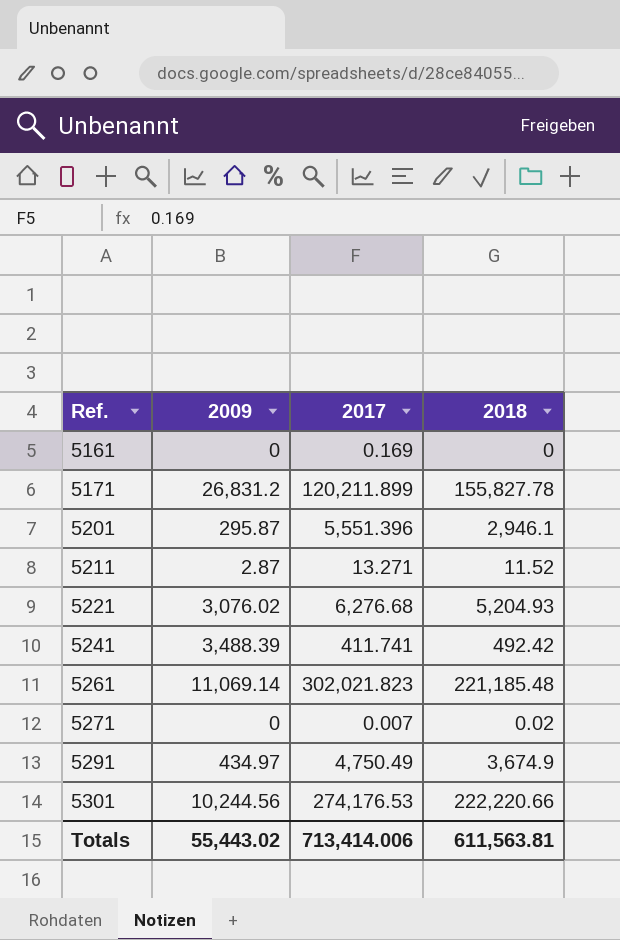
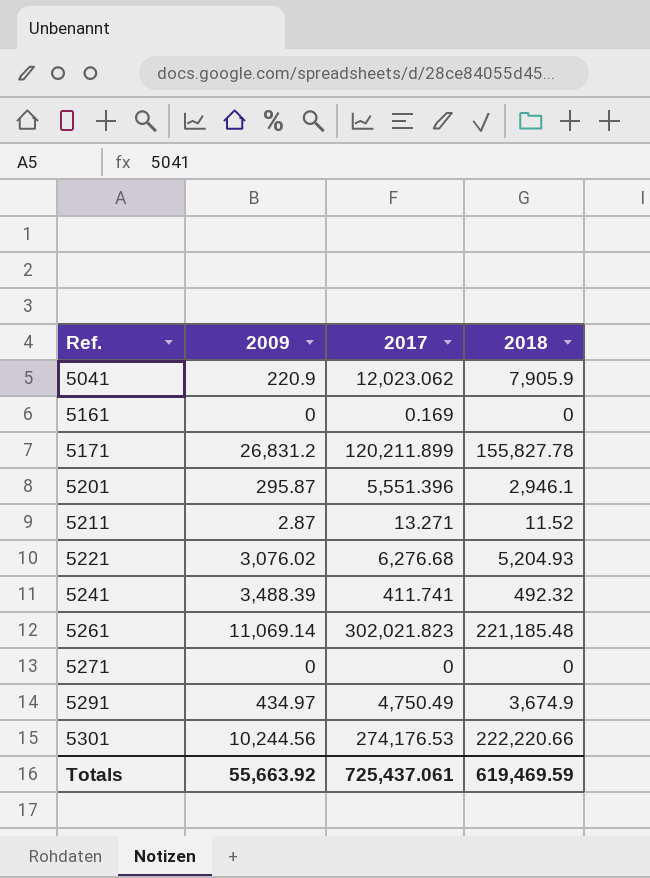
row 5041: none -> 220.9 | 12,023.062 | 7,905.9
5241 | 2018: 492.42 -> 492.32
5271 | 2017: 0.007 -> 0
5271 | 2018: 0.02 -> 0
Totals | 2009: 55,443.02 -> 55,663.92
Totals | 2017: 713,414.006 -> 725,437.061
Totals | 2018: 611,563.81 -> 619,469.59

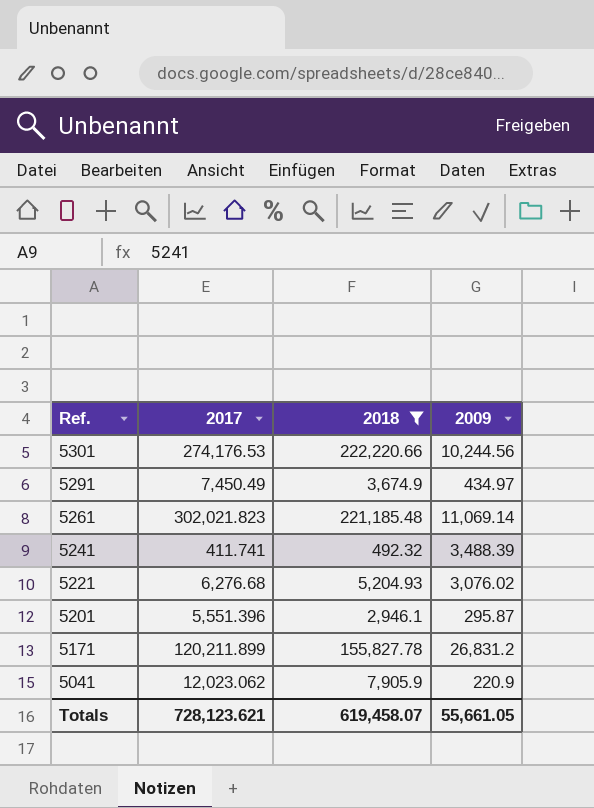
filter: none -> 2018 >= 492.32
row order: Ref. ascending -> Ref. descending
column 2009 | position: 2 -> 4
5291 | 2017: 4,750.49 -> 7,450.49
Totals | 2017: 725,437.061 -> 728,123.621
Totals | 2018: 619,469.59 -> 619,458.07
Totals | 2009: 55,663.92 -> 55,661.05

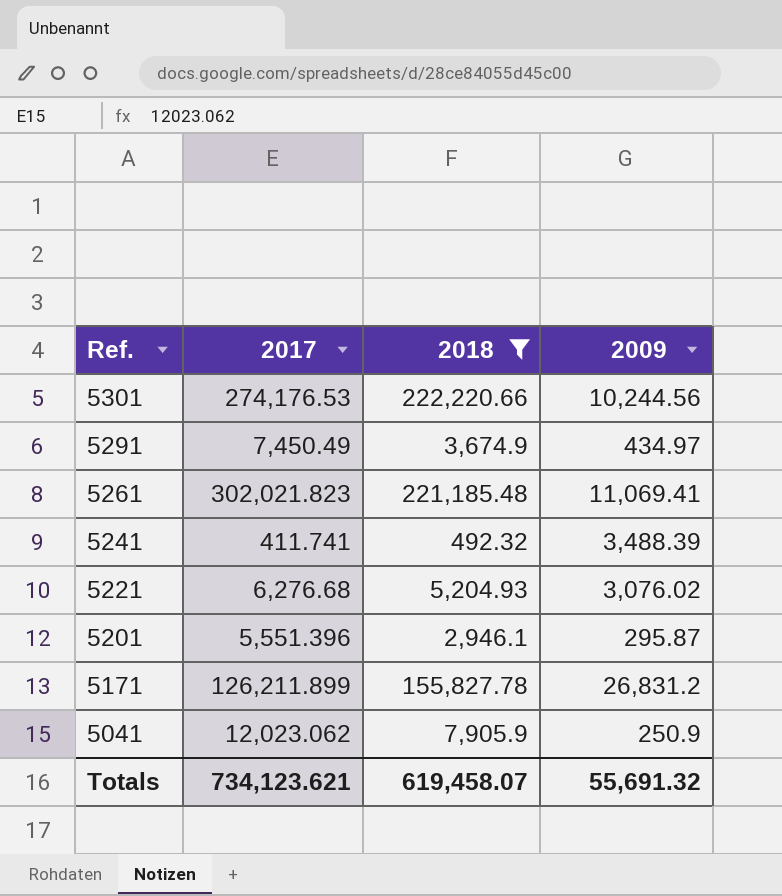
5261 | 2009: 11,069.14 -> 11,069.41
5171 | 2017: 120,211.899 -> 126,211.899
5041 | 2009: 220.9 -> 250.9
Totals | 2017: 728,123.621 -> 734,123.621
Totals | 2009: 55,661.05 -> 55,691.32

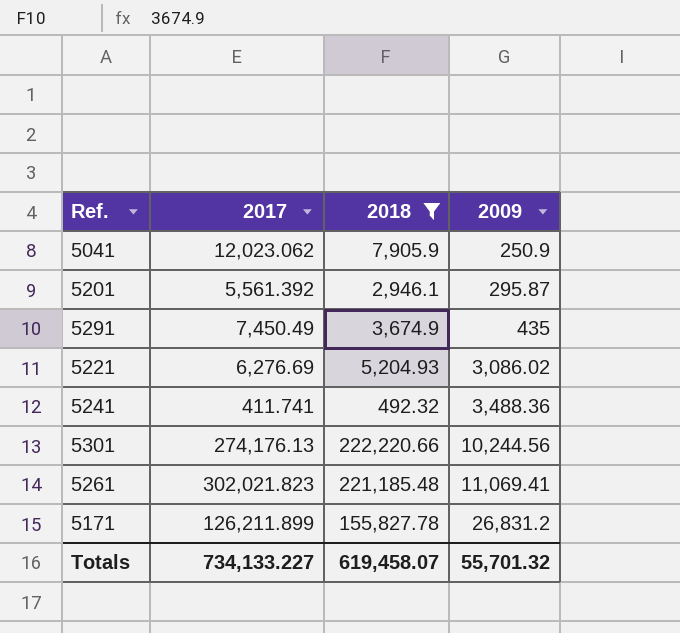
row order: Ref. descending -> 2009 ascending
5201 | 2017: 5,551.396 -> 5,561.392
5291 | 2009: 434.97 -> 435
5221 | 2017: 6,276.68 -> 6,276.69
5221 | 2009: 3,076.02 -> 3,086.02
5241 | 2009: 3,488.39 -> 3,488.36
5301 | 2017: 274,176.53 -> 274,176.13
Totals | 2017: 734,123.621 -> 734,133.227
Totals | 2009: 55,691.32 -> 55,701.32

